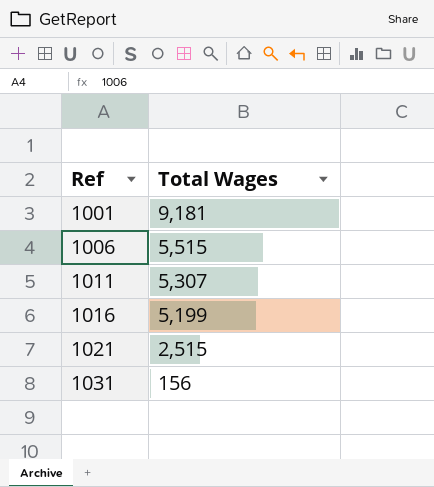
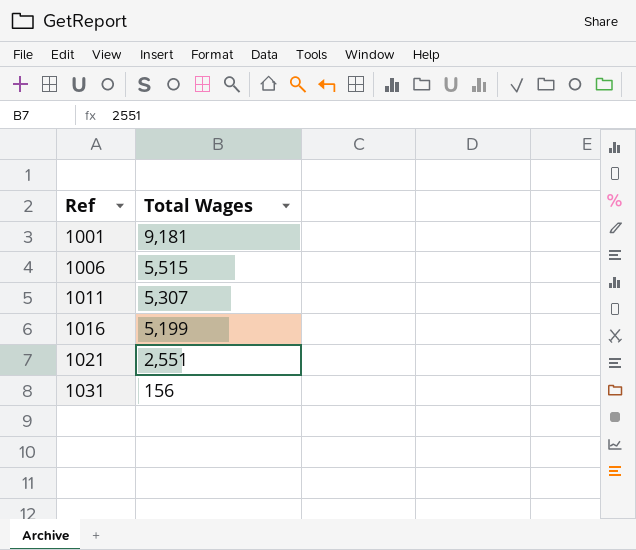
1021 | Total Wages: 2,515 -> 2,551

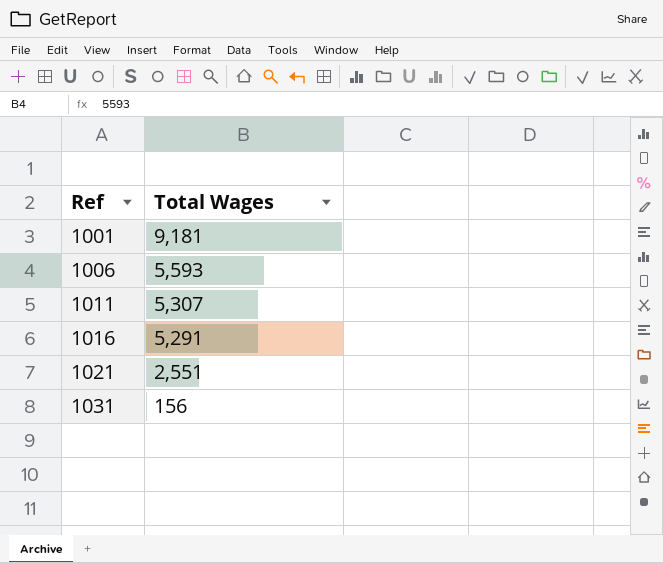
1006 | Total Wages: 5,515 -> 5,593
1016 | Total Wages: 5,199 -> 5,291

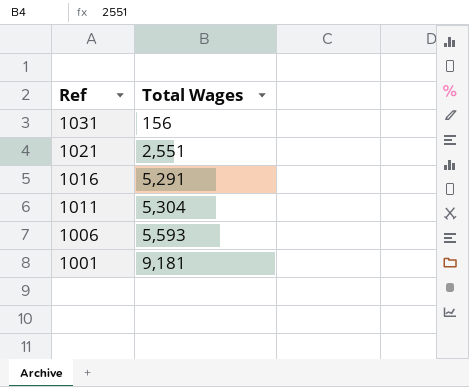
row order: Ref ascending -> Ref descending
1011 | Total Wages: 5,307 -> 5,304

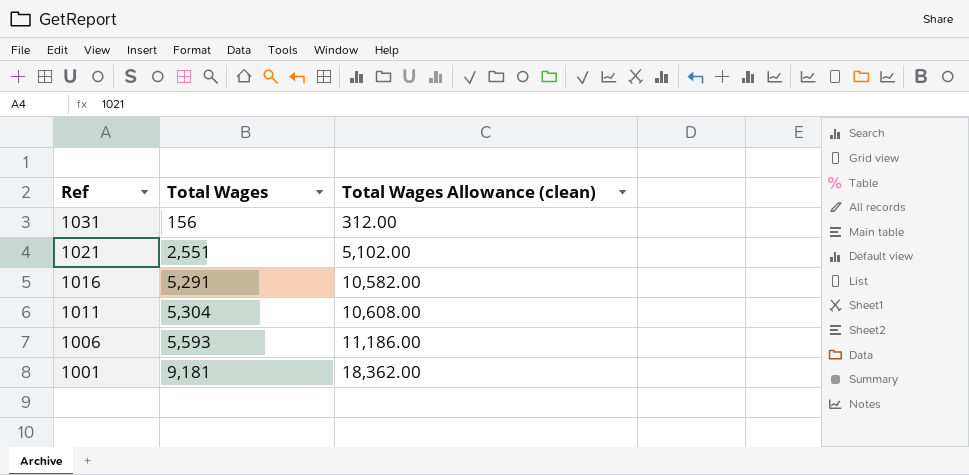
column Total Wages Allowance (clean) | formula: none -> [Total Wages] * 2

